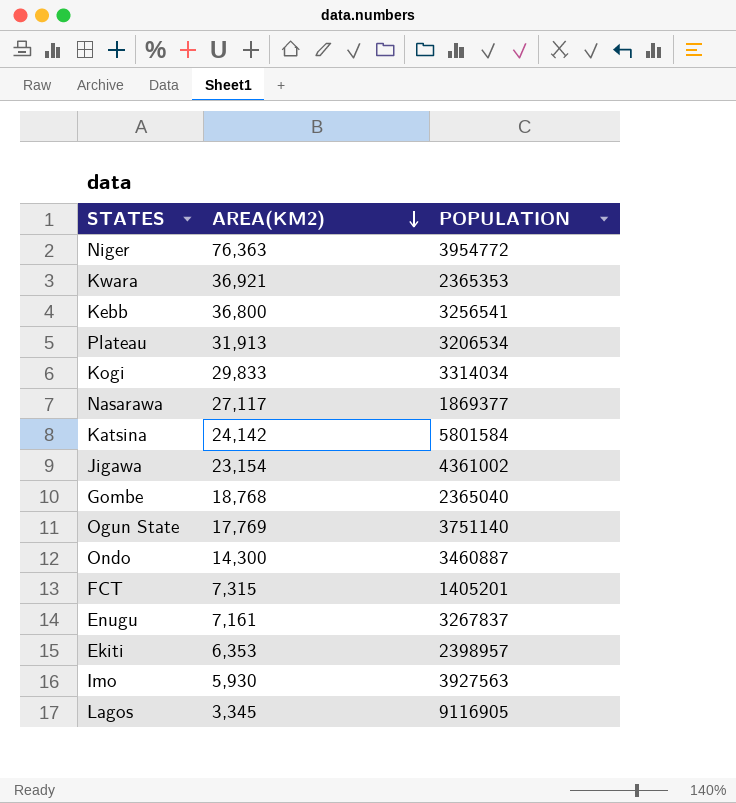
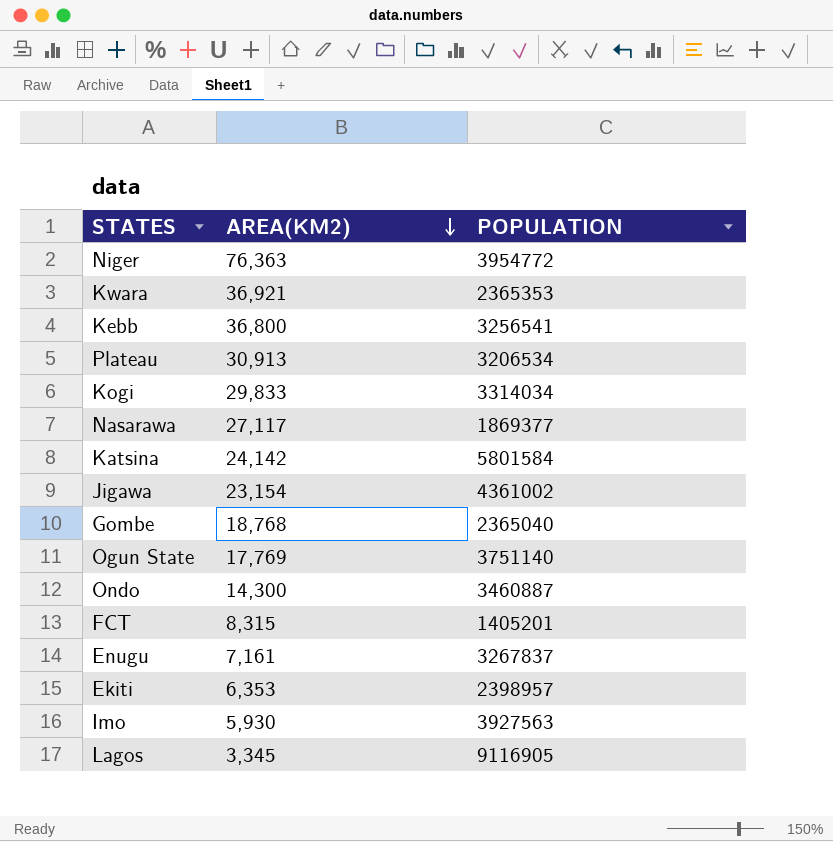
Plateau | AREA(KM2): 31,913 -> 30,913
FCT | AREA(KM2): 7,315 -> 8,315

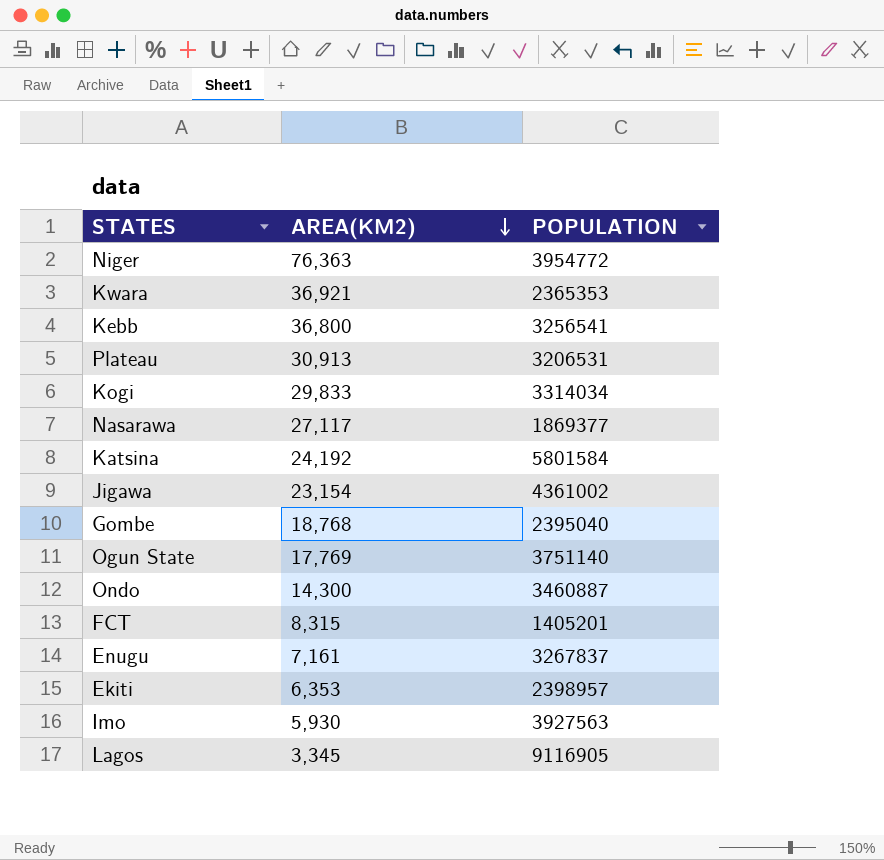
Plateau | POPULATION: 3206534 -> 3206531
Katsina | AREA(KM2): 24,142 -> 24,192
Gombe | POPULATION: 2365040 -> 2395040

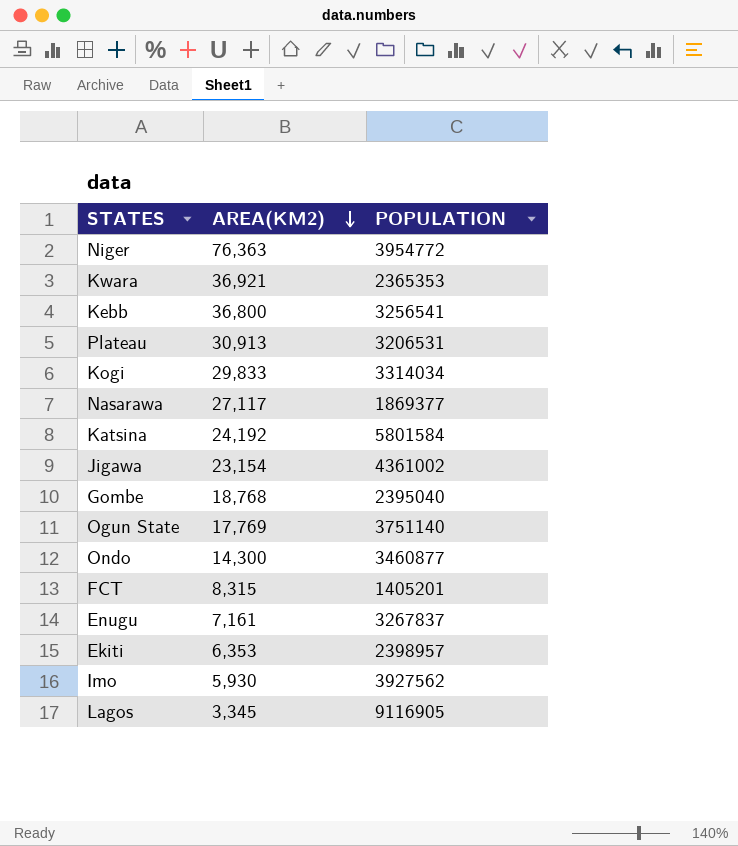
Ondo | POPULATION: 3460887 -> 3460877
Imo | POPULATION: 3927563 -> 3927562

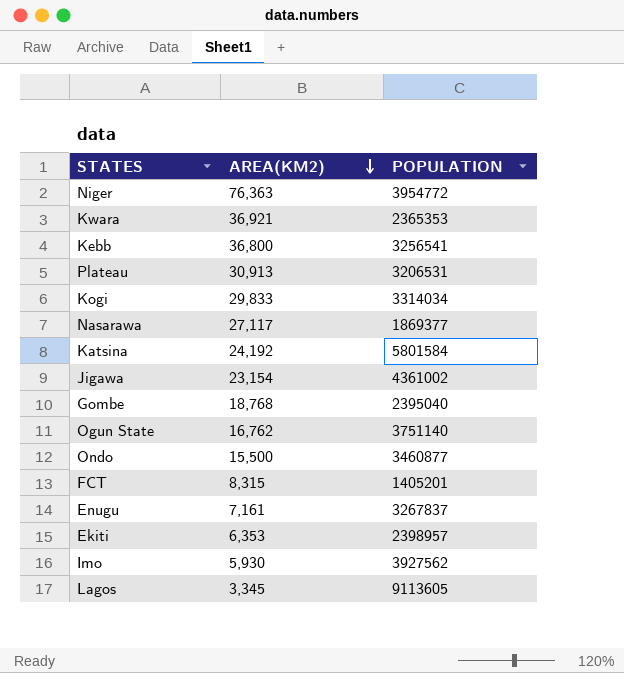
Ogun State | AREA(KM2): 17,769 -> 16,762
Ondo | AREA(KM2): 14,300 -> 15,500
Lagos | POPULATION: 9116905 -> 9113605

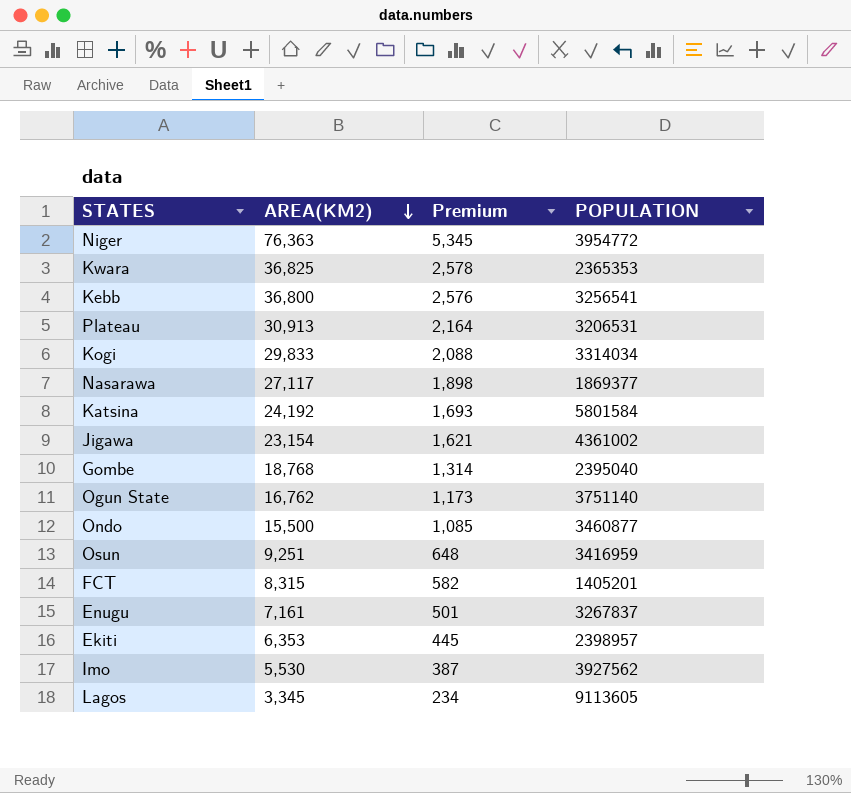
column Premium | formula: none -> [AREA(KM2)] * 0.07
Kwara | AREA(KM2): 36,921 -> 36,825
row Osun: none -> 9,251 | 648 | 3416959
Imo | AREA(KM2): 5,930 -> 5,530

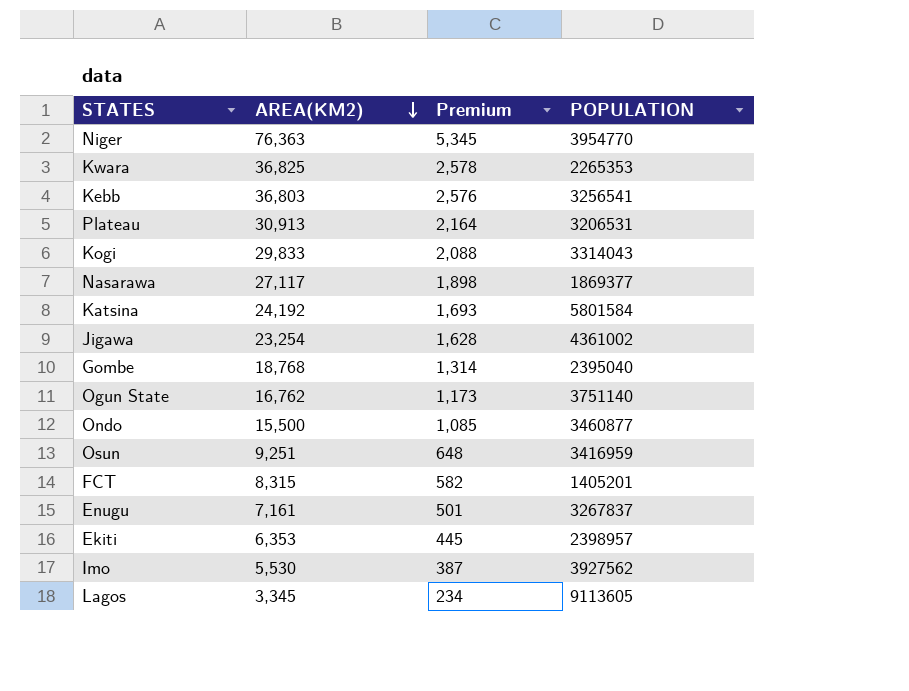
Niger | POPULATION: 3954772 -> 3954770
Kwara | POPULATION: 2365353 -> 2265353
Kebb | AREA(KM2): 36,800 -> 36,803
Kogi | POPULATION: 3314034 -> 3314043
Jigawa | AREA(KM2): 23,154 -> 23,254
Jigawa | Premium: 1,621 -> 1,628

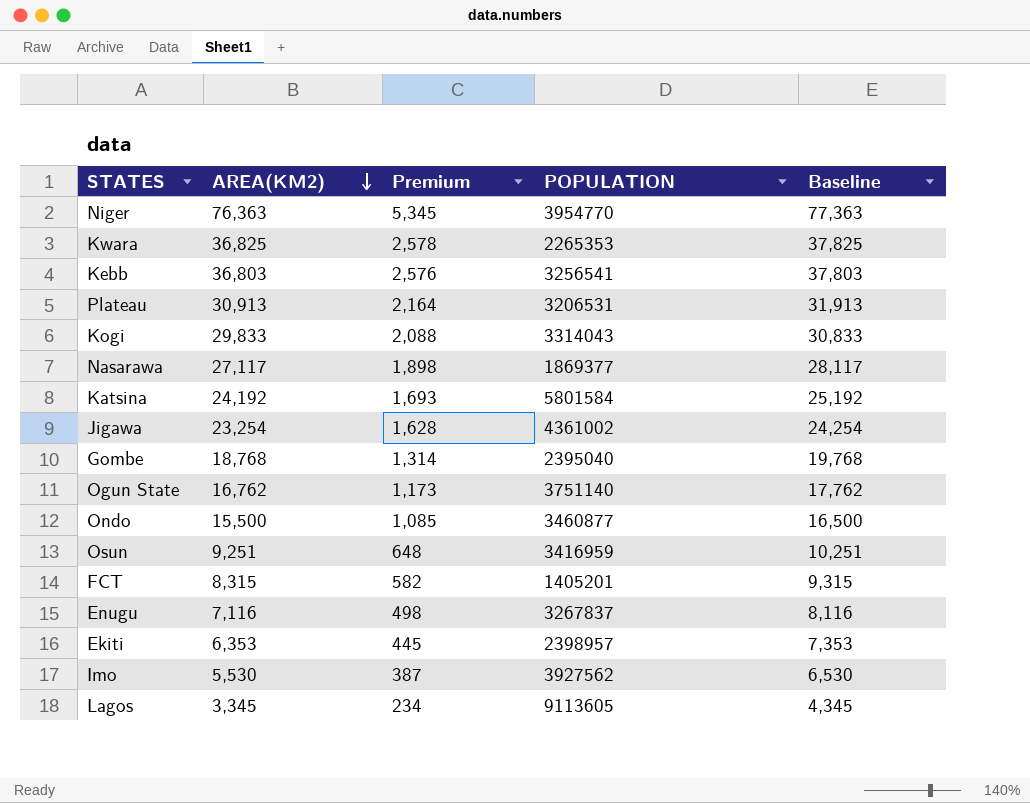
column Baseline | formula: none -> [AREA(KM2)] + 1000
Enugu | AREA(KM2): 7,161 -> 7,116
Enugu | Premium: 501 -> 498

